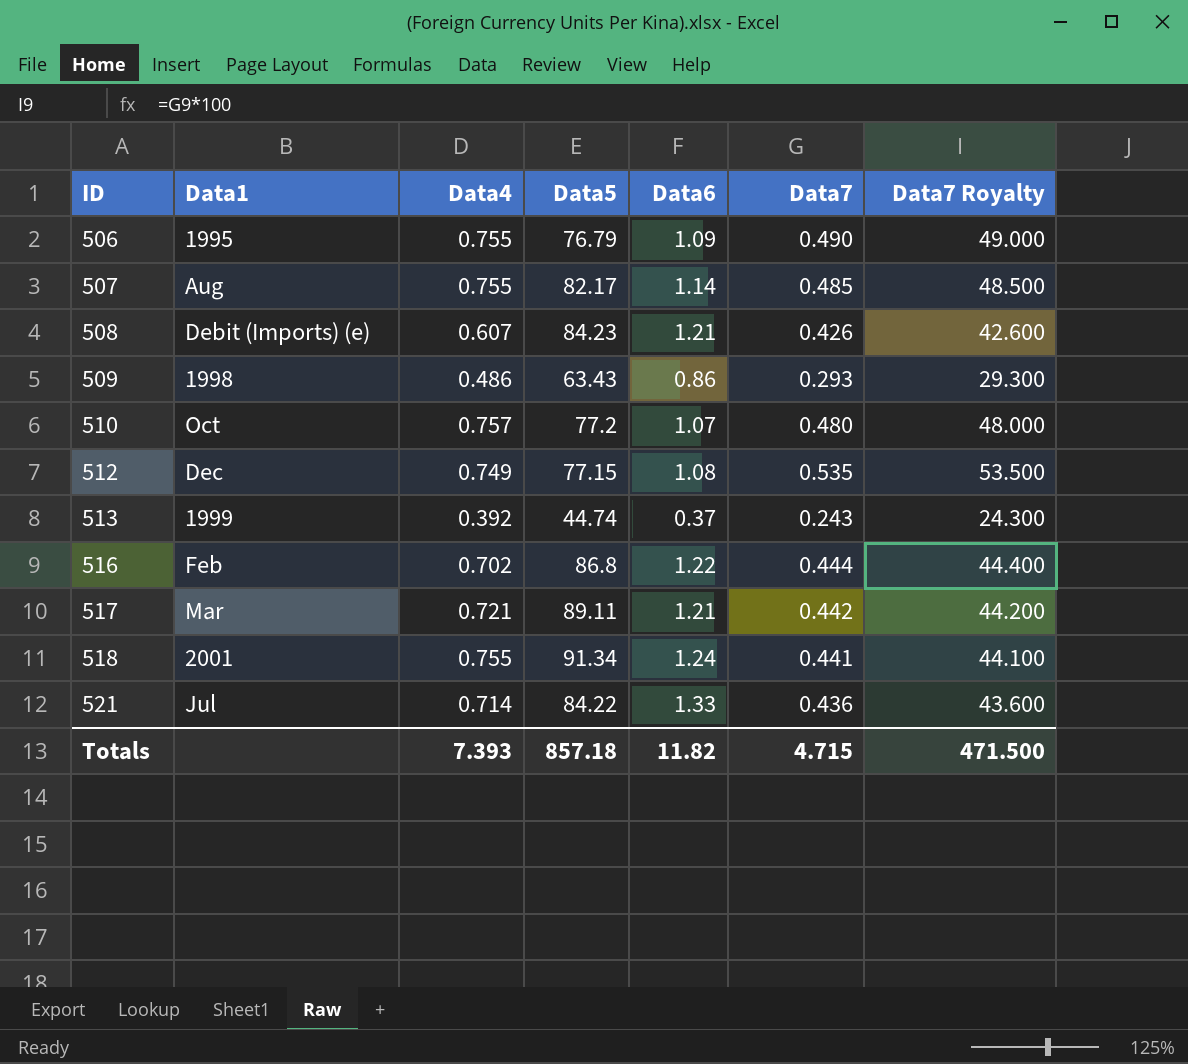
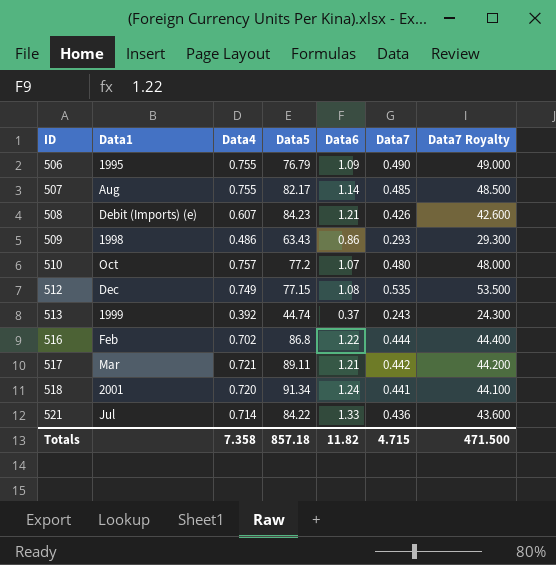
518 | Data4: 0.755 -> 0.720
Totals | Data4: 7.393 -> 7.358

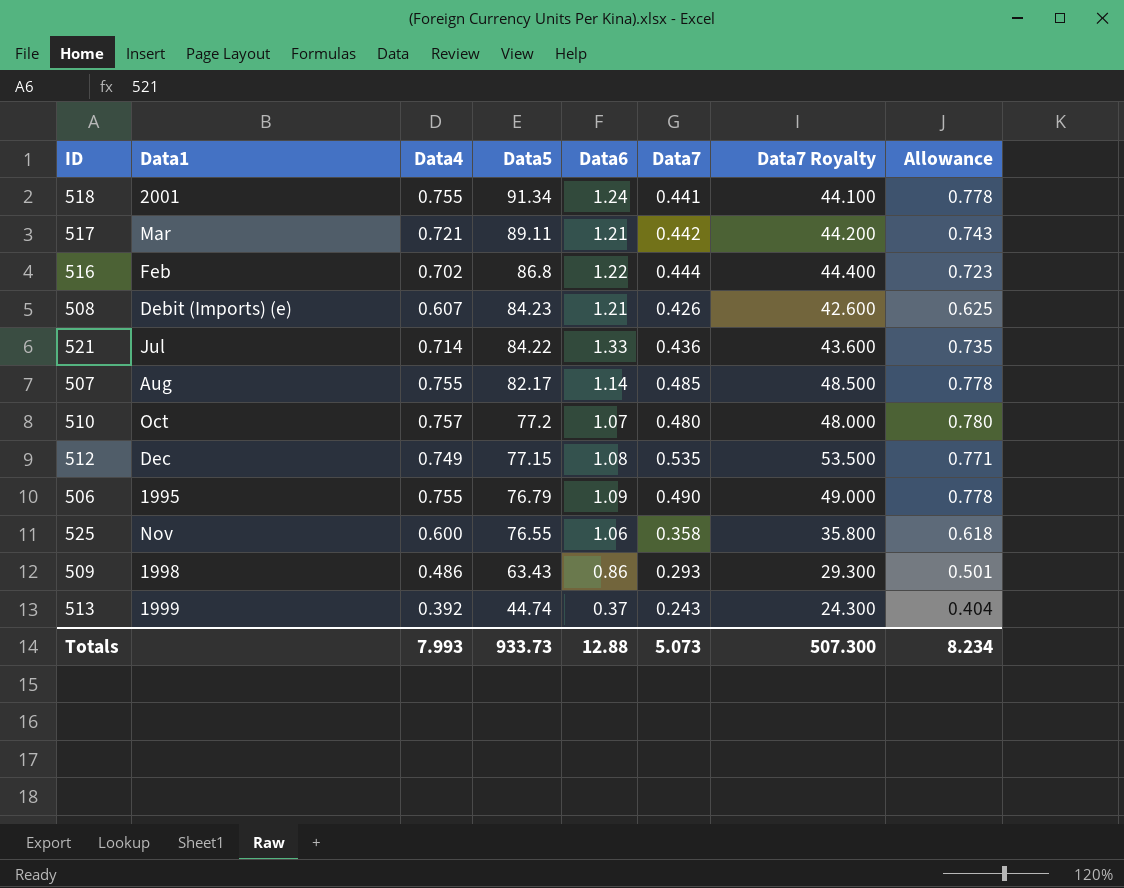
row order: ID ascending -> Data5 descending
column Allowance | formula: none -> [Data4] * 1.03
518 | Data4: 0.720 -> 0.755
row 525: none -> Nov | 0.600 | 76.55 | 1.06 | 0.358 | 35.800 | 0.618
Totals | Data4: 7.358 -> 7.993
Totals | Data5: 857.18 -> 933.73
Totals | Data6: 11.82 -> 12.88
Totals | Data7: 4.715 -> 5.073
Totals | Data7 Royalty: 471.500 -> 507.300

